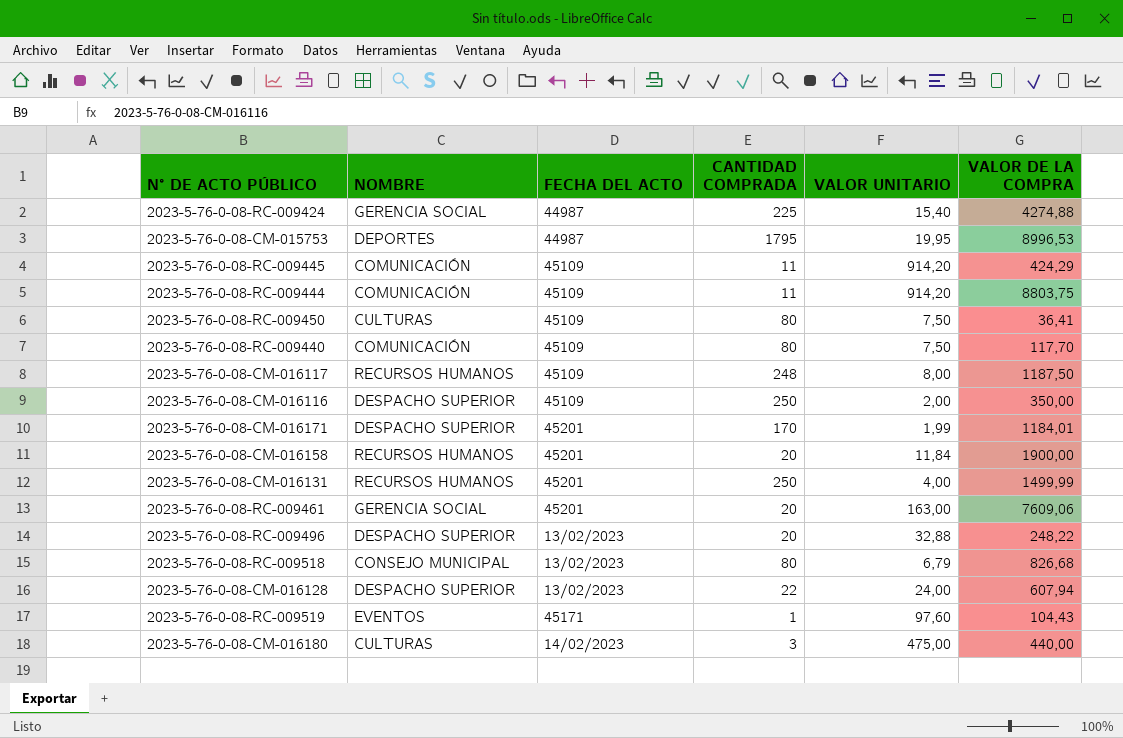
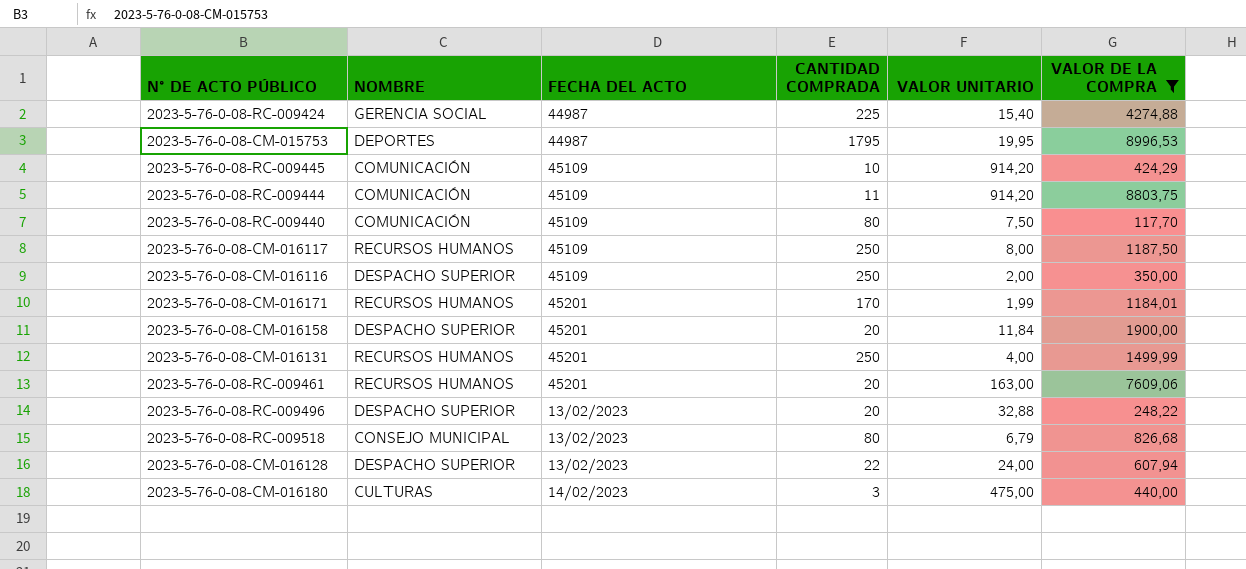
filter: none -> VALOR DE LA COMPRA >= 117,70
2023-5-76-0-08-RC-009445 | CANTIDAD COMPRADA: 11 -> 10
2023-5-76-0-08-CM-016117 | CANTIDAD COMPRADA: 248 -> 250
2023-5-76-0-08-CM-016171 | NOMBRE: DESPACHO SUPERIOR -> RECURSOS HUMANOS
2023-5-76-0-08-CM-016158 | NOMBRE: RECURSOS HUMANOS -> DESPACHO SUPERIOR
2023-5-76-0-08-RC-009461 | NOMBRE: GERENCIA SOCIAL -> RECURSOS HUMANOS

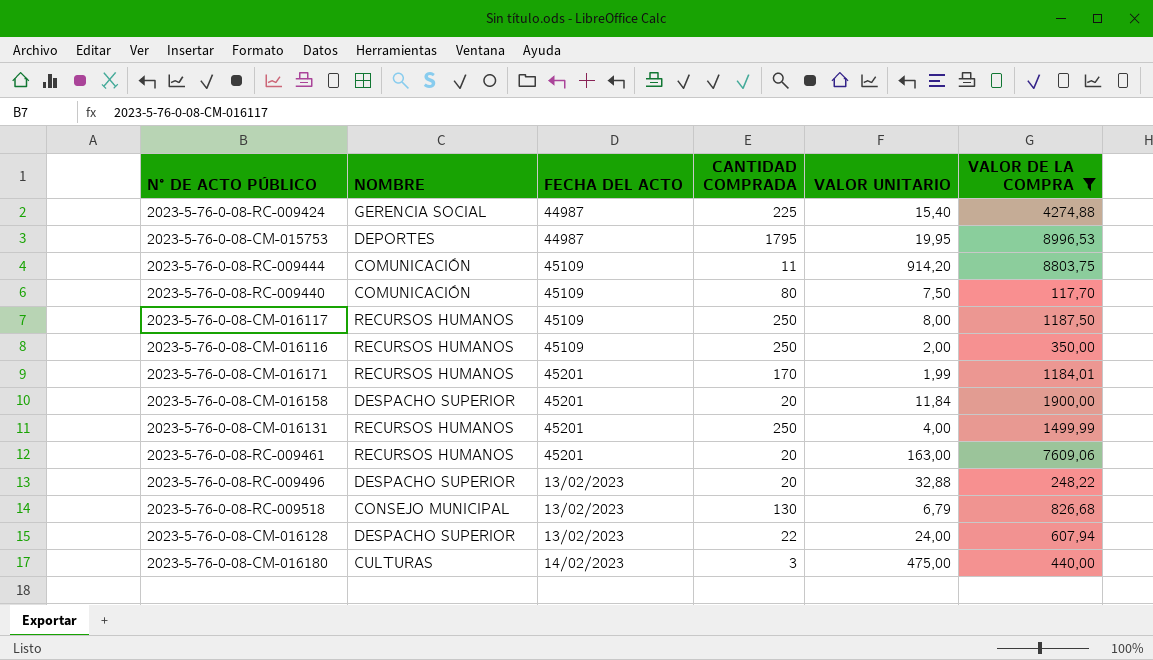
row 2023-5-76-0-08-RC-009445: COMUNICACIÓN | 45109 | 10 | 914,20 | 424,29 -> none
2023-5-76-0-08-CM-016116 | NOMBRE: DESPACHO SUPERIOR -> RECURSOS HUMANOS
2023-5-76-0-08-RC-009518 | CANTIDAD COMPRADA: 80 -> 130

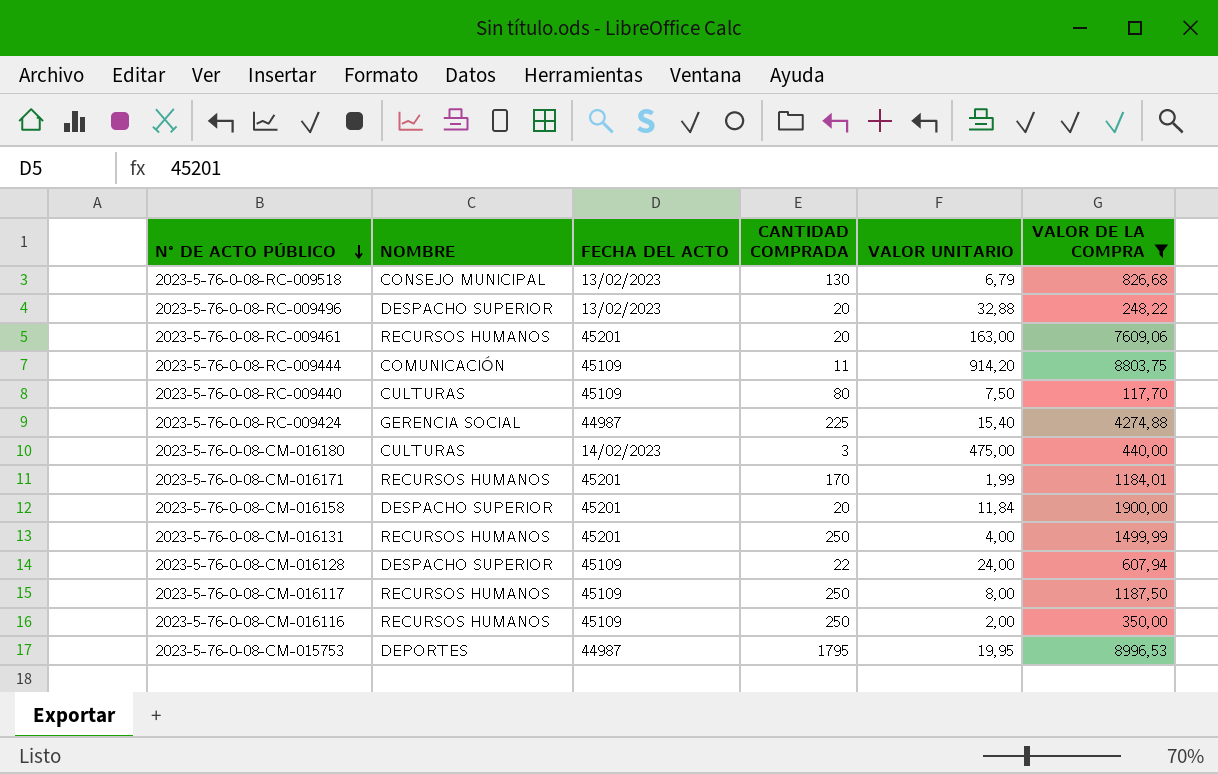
row order: none -> N° DE ACTO PÚBLICO descending
2023-5-76-0-08-RC-009440 | NOMBRE: COMUNICACIÓN -> CULTURAS
2023-5-76-0-08-CM-016128 | FECHA DEL ACTO: 13/02/2023 -> 45109

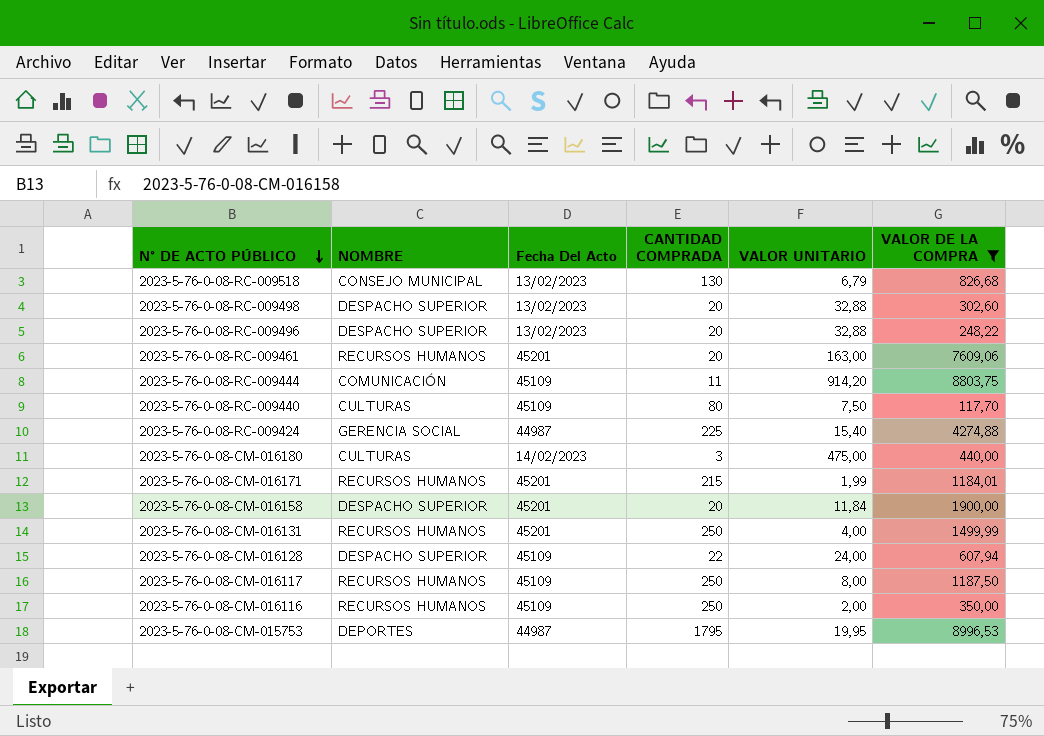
column name: FECHA DEL ACTO -> Fecha Del Acto
row 2023-5-76-0-08-RC-009498: none -> DESPACHO SUPERIOR | 13/02/2023 | 20 | 32,88 | 302,60
2023-5-76-0-08-CM-016171 | CANTIDAD COMPRADA: 170 -> 215

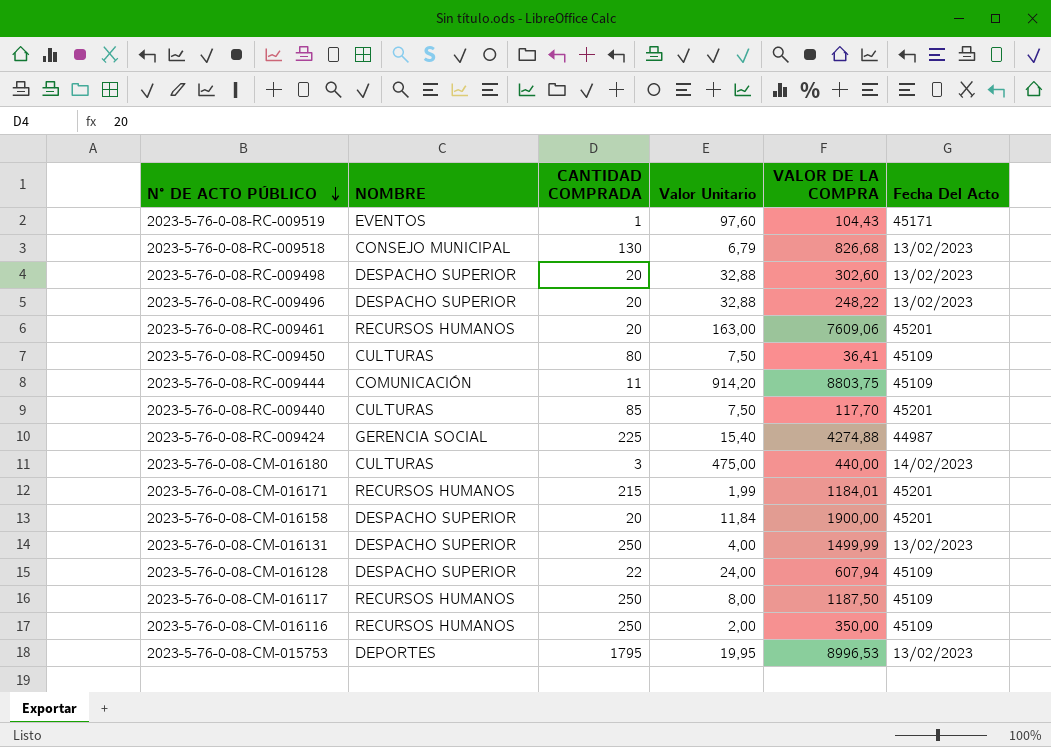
filter: VALOR DE LA COMPRA >= 117,70 -> none
column name: VALOR UNITARIO -> Valor Unitario
column Fecha Del Acto | position: 3 -> 6
2023-5-76-0-08-RC-009440 | CANTIDAD COMPRADA: 80 -> 85
2023-5-76-0-08-RC-009440 | Fecha Del Acto: 45109 -> 45201
2023-5-76-0-08-CM-016131 | NOMBRE: RECURSOS HUMANOS -> DESPACHO SUPERIOR
2023-5-76-0-08-CM-016131 | Fecha Del Acto: 45201 -> 13/02/2023
2023-5-76-0-08-CM-015753 | Fecha Del Acto: 44987 -> 13/02/2023

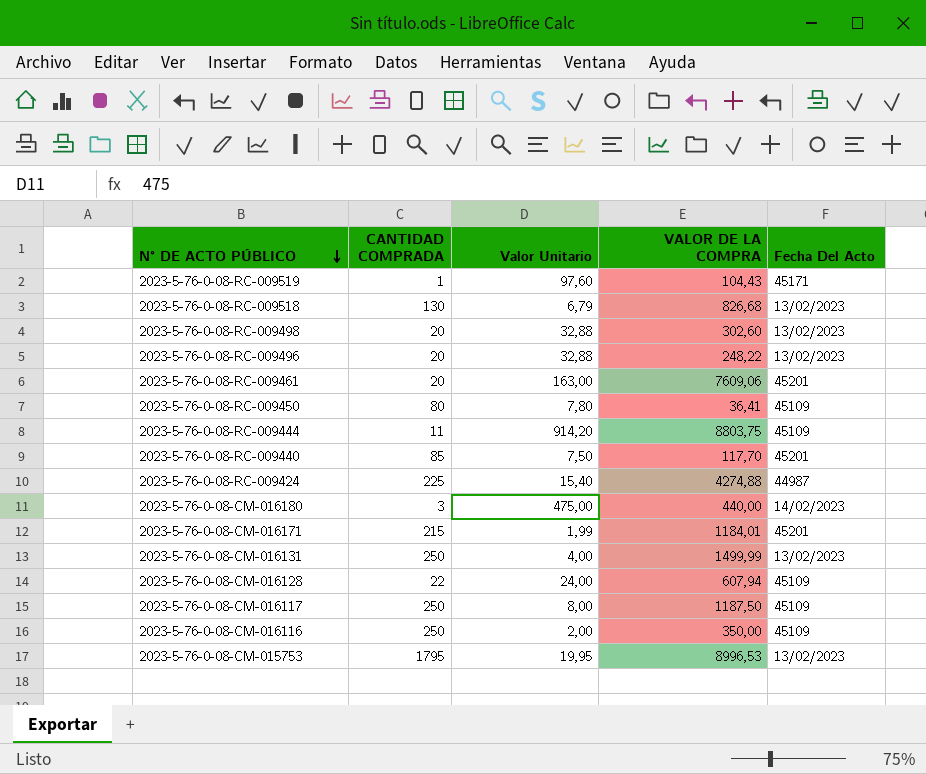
column NOMBRE | position: 2 -> none
row 2023-5-76-0-08-CM-016158: DESPACHO SUPERIOR | 20 | 11,84 | 1900,00 | 45201 -> none
2023-5-76-0-08-RC-009450 | Valor Unitario: 7,50 -> 7,80

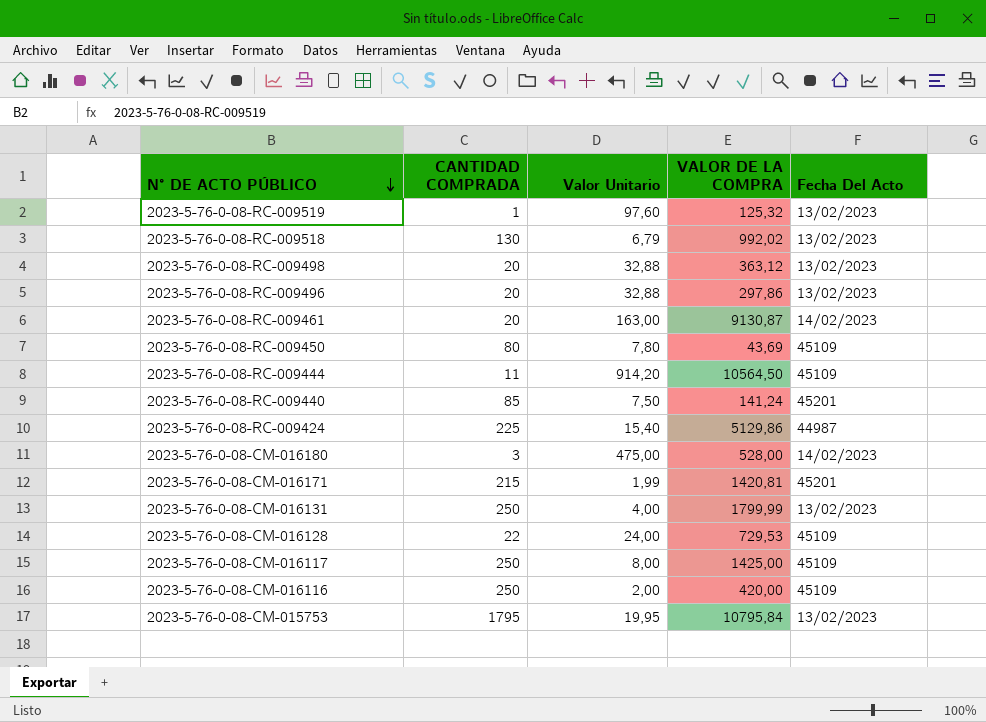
2023-5-76-0-08-RC-009519 | VALOR DE LA COMPRA: 104,43 -> 125,32
2023-5-76-0-08-RC-009519 | Fecha Del Acto: 45171 -> 13/02/2023
2023-5-76-0-08-RC-009518 | VALOR DE LA COMPRA: 826,68 -> 992,02
2023-5-76-0-08-RC-009498 | VALOR DE LA COMPRA: 302,60 -> 363,12
2023-5-76-0-08-RC-009496 | VALOR DE LA COMPRA: 248,22 -> 297,86
2023-5-76-0-08-RC-009461 | VALOR DE LA COMPRA: 7609,06 -> 9130,87
2023-5-76-0-08-RC-009461 | Fecha Del Acto: 45201 -> 14/02/2023
2023-5-76-0-08-RC-009450 | VALOR DE LA COMPRA: 36,41 -> 43,69
2023-5-76-0-08-RC-009444 | VALOR DE LA COMPRA: 8803,75 -> 10564,50
2023-5-76-0-08-RC-009440 | VALOR DE LA COMPRA: 117,70 -> 141,24
2023-5-76-0-08-RC-009424 | VALOR DE LA COMPRA: 4274,88 -> 5129,86
2023-5-76-0-08-CM-016180 | VALOR DE LA COMPRA: 440,00 -> 528,00
2023-5-76-0-08-CM-016171 | VALOR DE LA COMPRA: 1184,01 -> 1420,81
2023-5-76-0-08-CM-016131 | VALOR DE LA COMPRA: 1499,99 -> 1799,99
2023-5-76-0-08-CM-016128 | VALOR DE LA COMPRA: 607,94 -> 729,53
2023-5-76-0-08-CM-016117 | VALOR DE LA COMPRA: 1187,50 -> 1425,00
2023-5-76-0-08-CM-016116 | VALOR DE LA COMPRA: 350,00 -> 420,00
2023-5-76-0-08-CM-015753 | VALOR DE LA COMPRA: 8996,53 -> 10795,84

